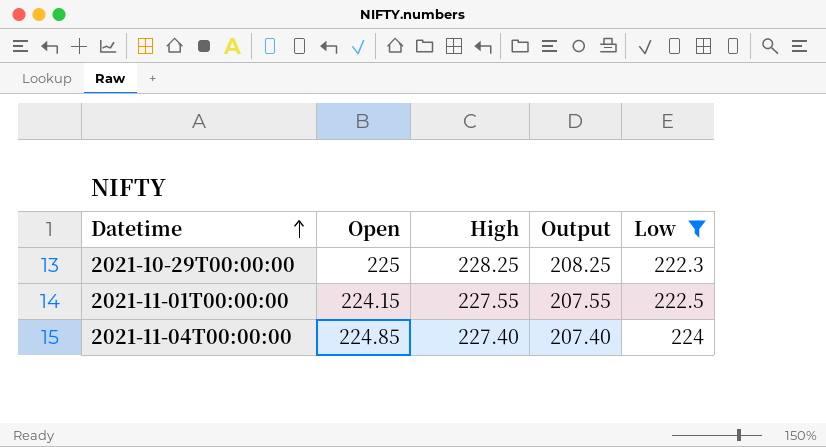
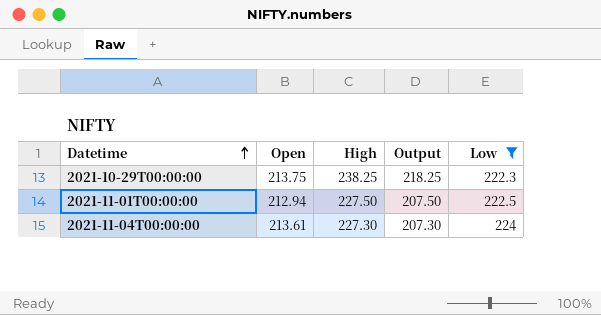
2021-10-29T00:00:00 | Open: 225 -> 213.75
2021-10-29T00:00:00 | High: 228.25 -> 238.25
2021-10-29T00:00:00 | Output: 208.25 -> 218.25
2021-11-01T00:00:00 | Open: 224.15 -> 212.94
2021-11-01T00:00:00 | High: 227.55 -> 227.50
2021-11-01T00:00:00 | Output: 207.55 -> 207.50
2021-11-04T00:00:00 | Open: 224.85 -> 213.61
2021-11-04T00:00:00 | High: 227.40 -> 227.30
2021-11-04T00:00:00 | Output: 207.40 -> 207.30

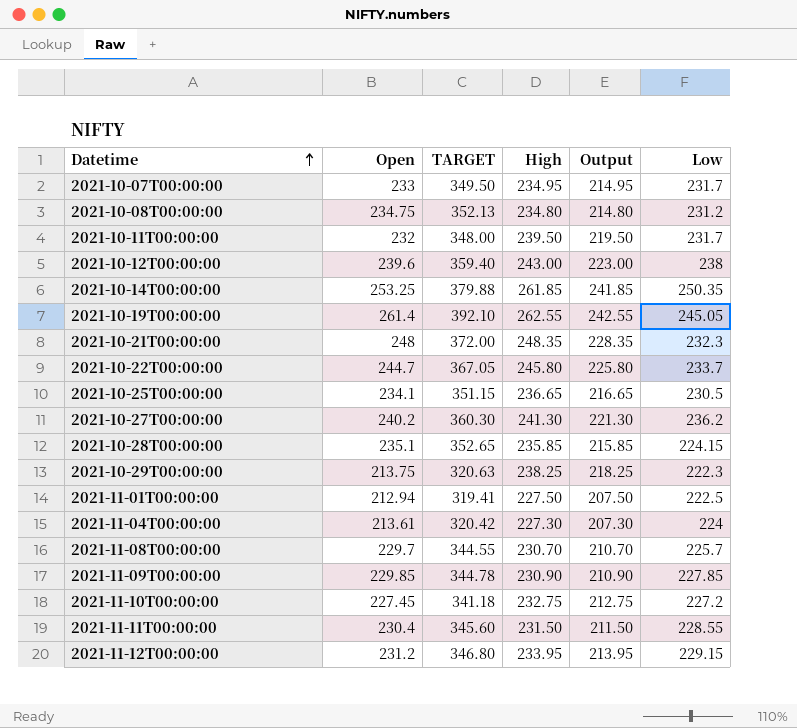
filter: Low <= 224 -> none
column TARGET | formula: none -> [Open] * 1.5

